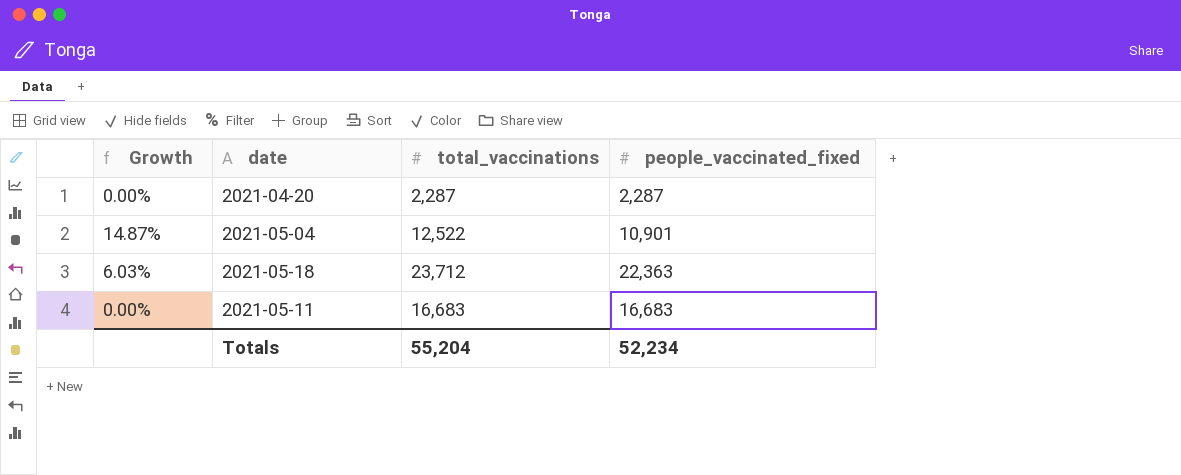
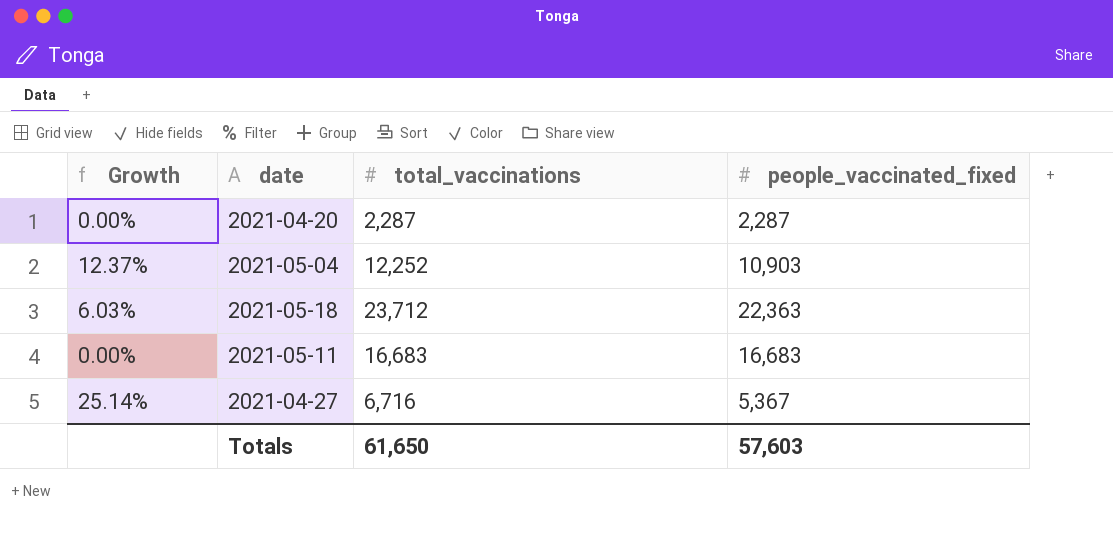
2021-05-04 | Growth: 14.87% -> 12.37%
2021-05-04 | total_vaccinations: 12,522 -> 12,252
2021-05-04 | people_vaccinated_fixed: 10,901 -> 10,903
row 2021-04-27: none -> 25.14% | 6,716 | 5,367
Totals | total_vaccinations: 55,204 -> 61,650
Totals | people_vaccinated_fixed: 52,234 -> 57,603

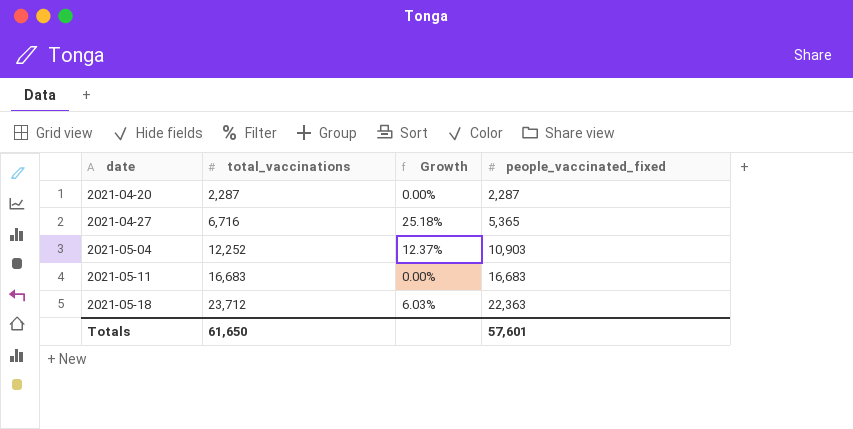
row order: none -> date ascending
column Growth | position: 1 -> 3
2021-04-27 | Growth: 25.14% -> 25.18%
2021-04-27 | people_vaccinated_fixed: 5,367 -> 5,365
Totals | people_vaccinated_fixed: 57,603 -> 57,601

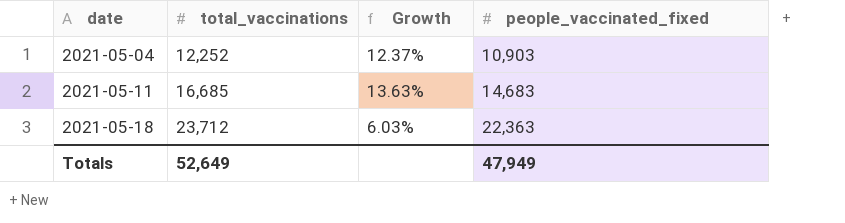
row 2021-04-20: 2,287 | 0.00% | 2,287 -> none
row 2021-04-27: 6,716 | 25.18% | 5,365 -> none
2021-05-11 | total_vaccinations: 16,683 -> 16,685
2021-05-11 | Growth: 0.00% -> 13.63%
2021-05-11 | people_vaccinated_fixed: 16,683 -> 14,683
Totals | total_vaccinations: 61,650 -> 52,649
Totals | people_vaccinated_fixed: 57,601 -> 47,949

